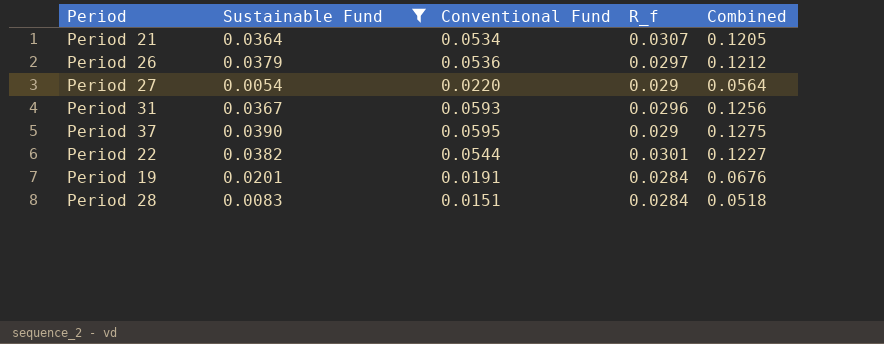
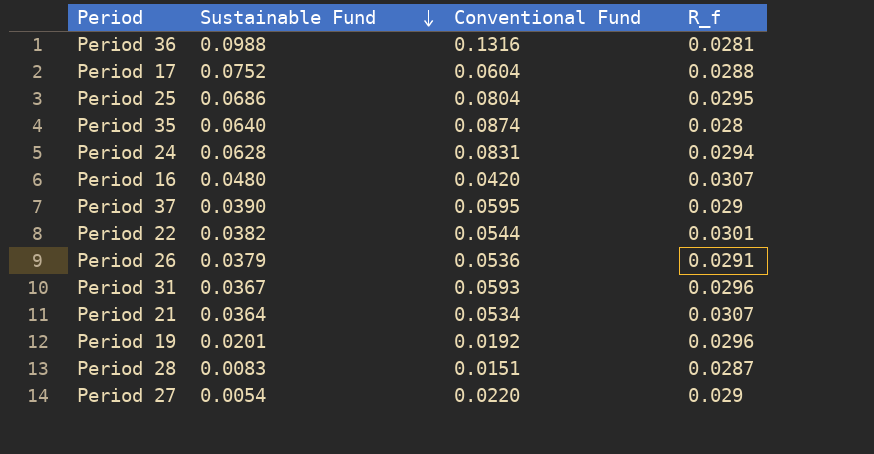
filter: Sustainable Fund <= 0.0390 -> none
row order: none -> Sustainable Fund descending
column Combined | formula: [Sustainable Fund] + [Conventional Fund] + [R_f] -> none
Period 26 | R_f: 0.0297 -> 0.0291
Period 19 | Conventional Fund: 0.0191 -> 0.0192
Period 19 | R_f: 0.0284 -> 0.0296
Period 28 | R_f: 0.0284 -> 0.0287

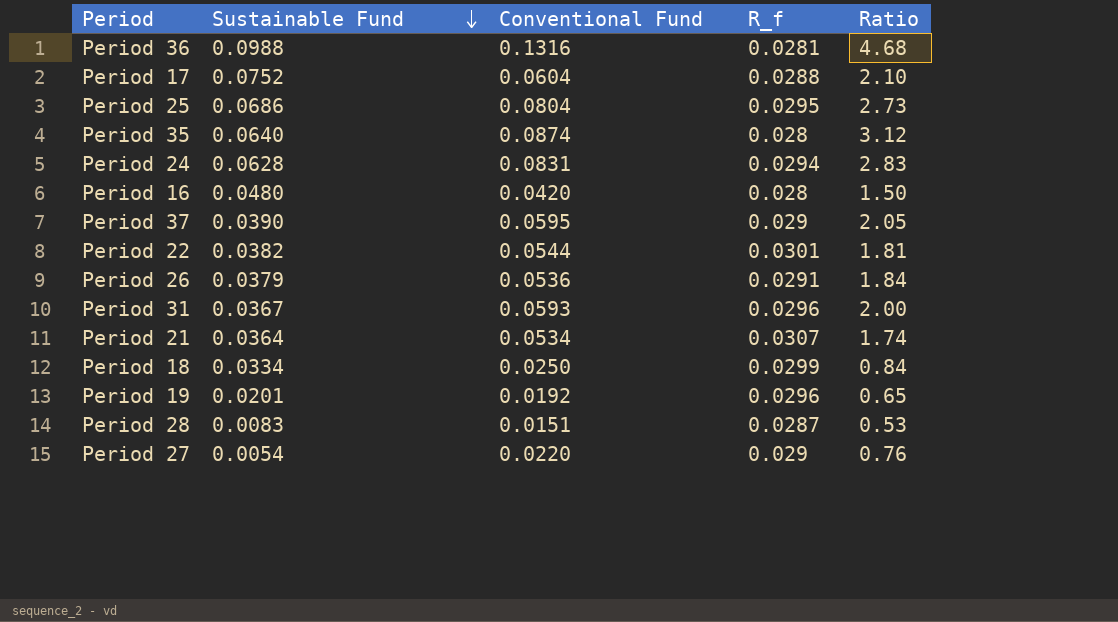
column Ratio | formula: none -> [Conventional Fund] / [R_f]
Period 16 | R_f: 0.0307 -> 0.028
row Period 18: none -> 0.0334 | 0.0250 | 0.0299 | 0.84

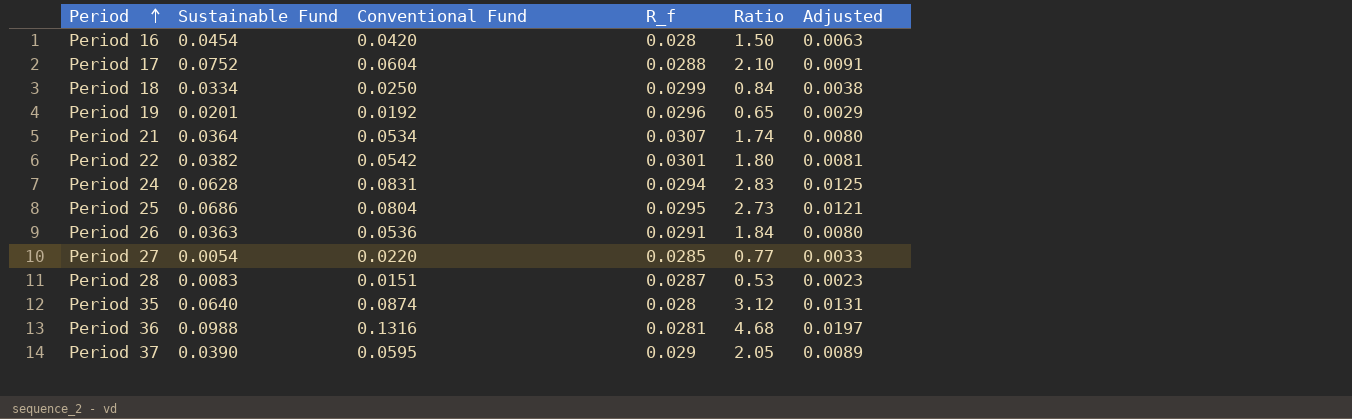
row order: Sustainable Fund descending -> Period ascending
column Adjusted | formula: none -> [Conventional Fund] * 0.15
row Period 31: 0.0367 | 0.0593 | 0.0296 | 2.00 -> none
Period 16 | Sustainable Fund: 0.0480 -> 0.0454
Period 22 | Conventional Fund: 0.0544 -> 0.0542
Period 22 | Ratio: 1.81 -> 1.80
Period 26 | Sustainable Fund: 0.0379 -> 0.0363
Period 27 | R_f: 0.029 -> 0.0285
Period 27 | Ratio: 0.76 -> 0.77

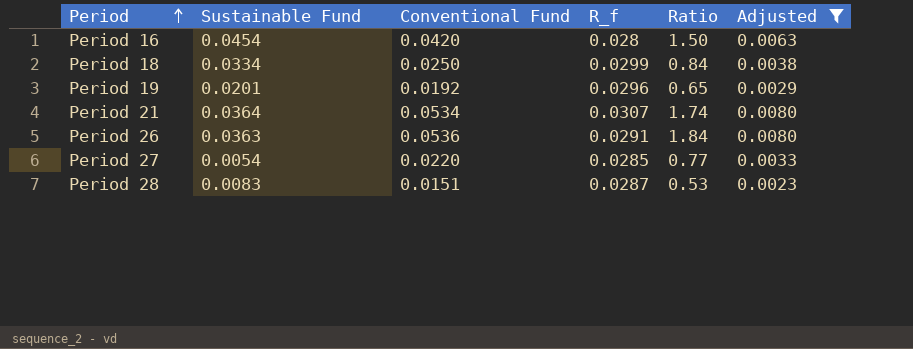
filter: none -> Adjusted <= 0.0080

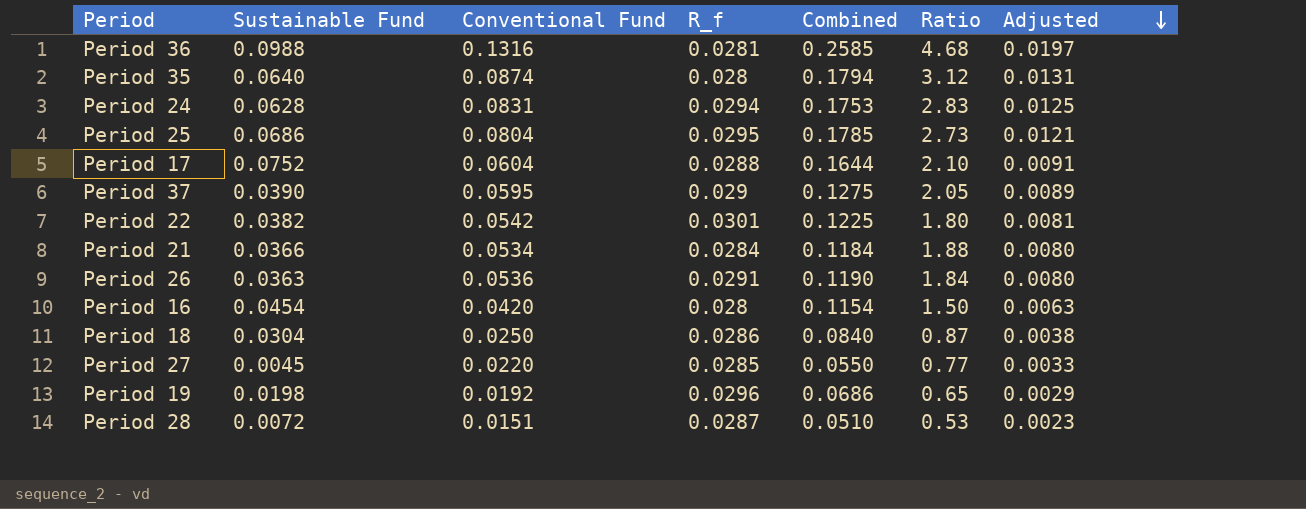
filter: Adjusted <= 0.0080 -> none
row order: Period ascending -> Adjusted descending
column Combined | formula: none -> [Sustainable Fund] + [Conventional Fund] + [R_f]
Period 21 | Sustainable Fund: 0.0364 -> 0.0366
Period 21 | R_f: 0.0307 -> 0.0284
Period 21 | Ratio: 1.74 -> 1.88
Period 18 | Sustainable Fund: 0.0334 -> 0.0304
Period 18 | R_f: 0.0299 -> 0.0286
Period 18 | Ratio: 0.84 -> 0.87
Period 27 | Sustainable Fund: 0.0054 -> 0.0045
Period 19 | Sustainable Fund: 0.0201 -> 0.0198
Period 28 | Sustainable Fund: 0.0083 -> 0.0072

